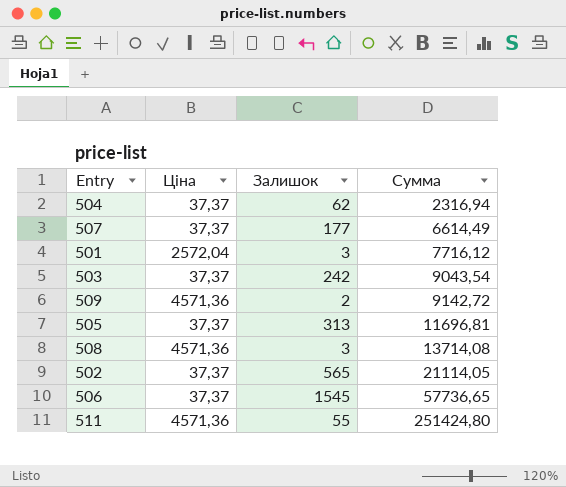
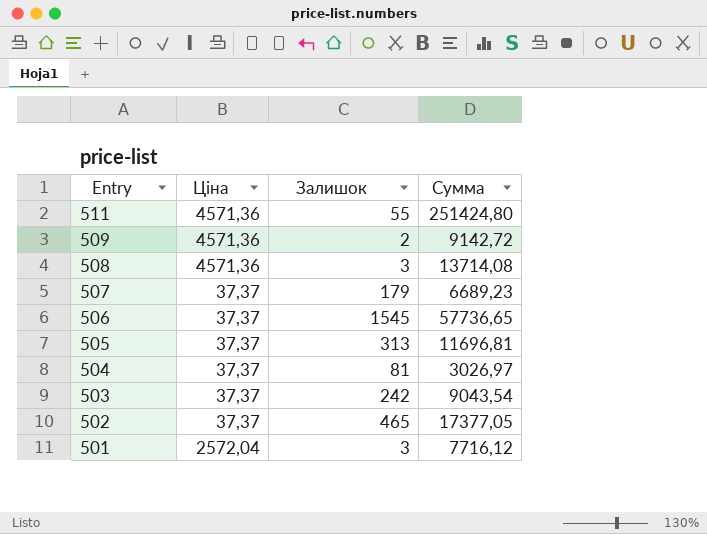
row order: Сумма ascending -> Entry descending
507 | Залишок: 177 -> 179
507 | Сумма: 6614,49 -> 6689,23
504 | Залишок: 62 -> 81
504 | Сумма: 2316,94 -> 3026,97
502 | Залишок: 565 -> 465
502 | Сумма: 21114,05 -> 17377,05

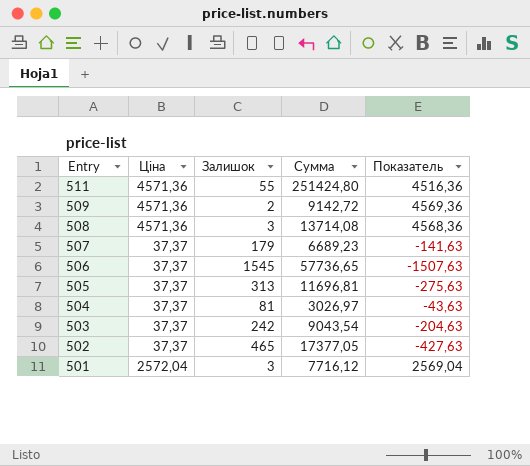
column Показатель | formula: none -> [Ціна] - [Залишок]

